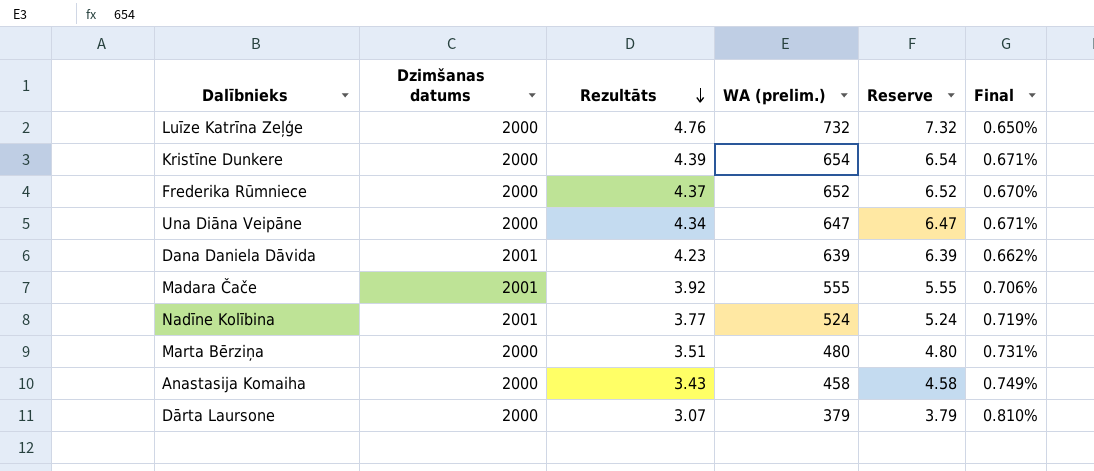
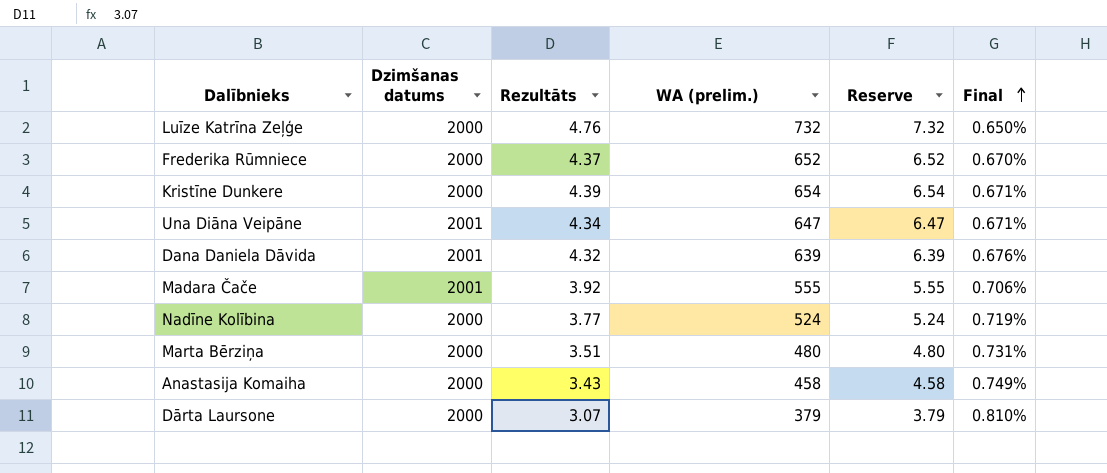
row order: Rezultāts descending -> Final ascending
Una Diāna Veipāne | Dzimšanas datums: 2000 -> 2001
Dana Daniela Dāvida | Rezultāts: 4.23 -> 4.32
Dana Daniela Dāvida | Final: 0.662% -> 0.676%
Nadīne Kolībina | Dzimšanas datums: 2001 -> 2000

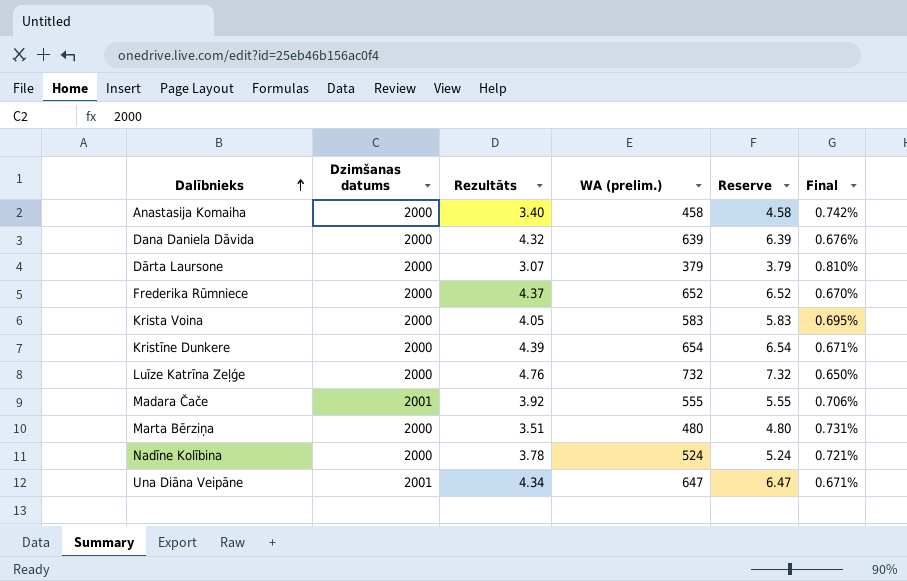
row order: Final ascending -> Dalībnieks ascending
Anastasija Komaiha | Rezultāts: 3.43 -> 3.40
Anastasija Komaiha | Final: 0.749% -> 0.742%
Dana Daniela Dāvida | Dzimšanas datums: 2001 -> 2000
row Krista Voina: none -> 2000 | 4.05 | 583 | 5.83 | 0.695%
Nadīne Kolībina | Rezultāts: 3.77 -> 3.78
Nadīne Kolībina | Final: 0.719% -> 0.721%

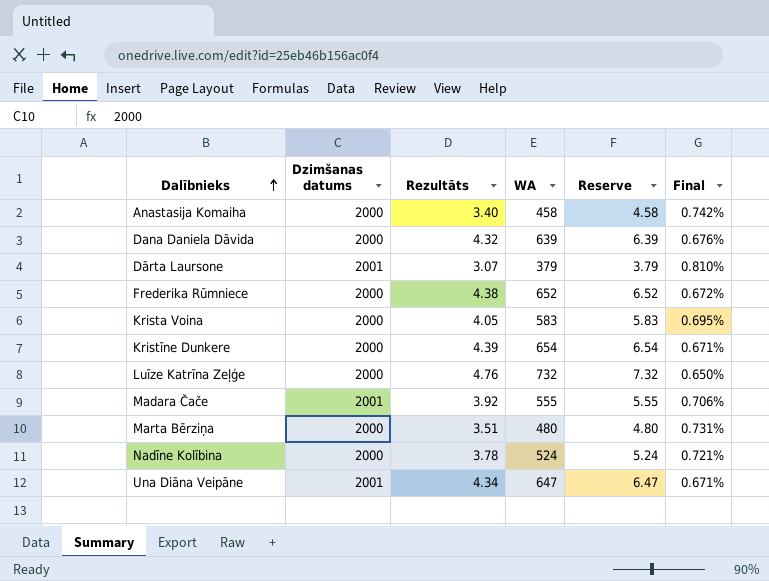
column name: WA (prelim.) -> WA
Dārta Laursone | Dzimšanas datums: 2000 -> 2001
Frederika Rūmniece | Rezultāts: 4.37 -> 4.38
Frederika Rūmniece | Final: 0.670% -> 0.672%

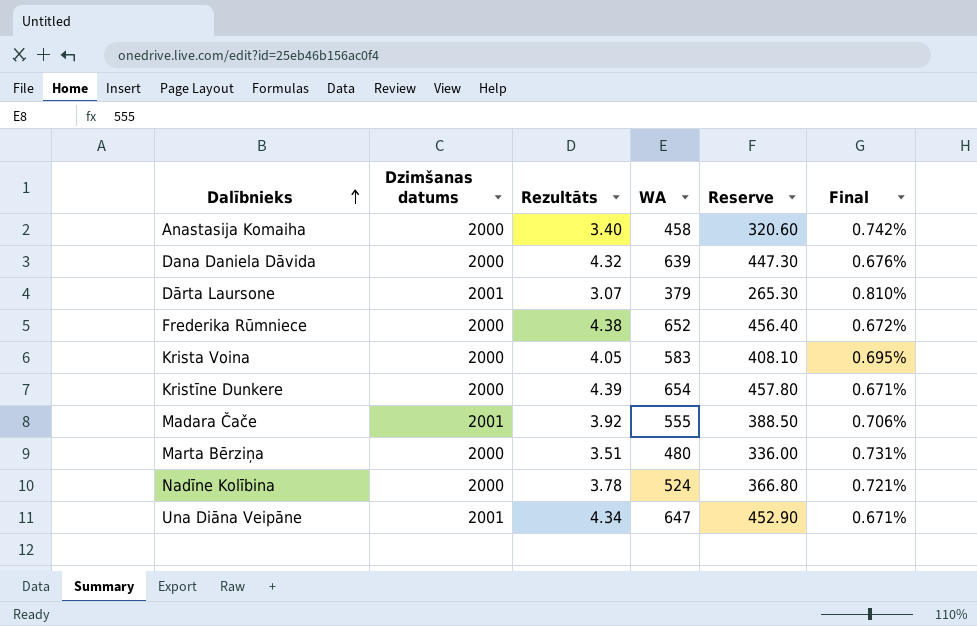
column Reserve | formula: [WA] * 0.01 -> [WA] * 0.7
row Luīze Katrīna Zeļģe: 2000 | 4.76 | 732 | 7.32 | 0.650% -> none

